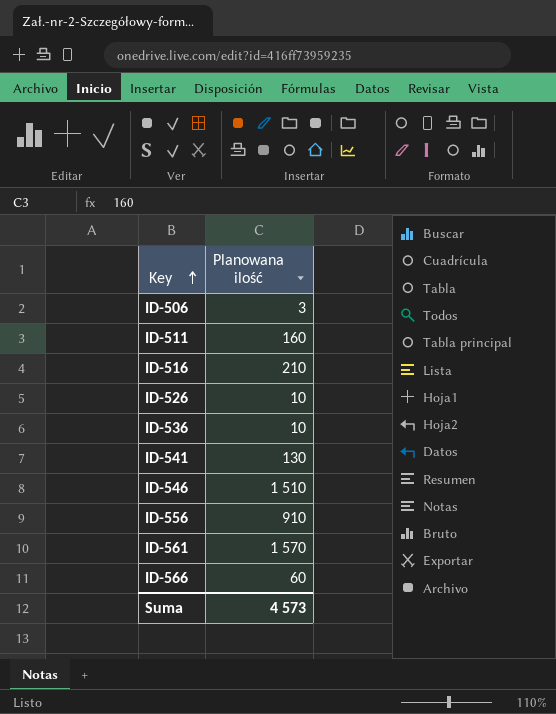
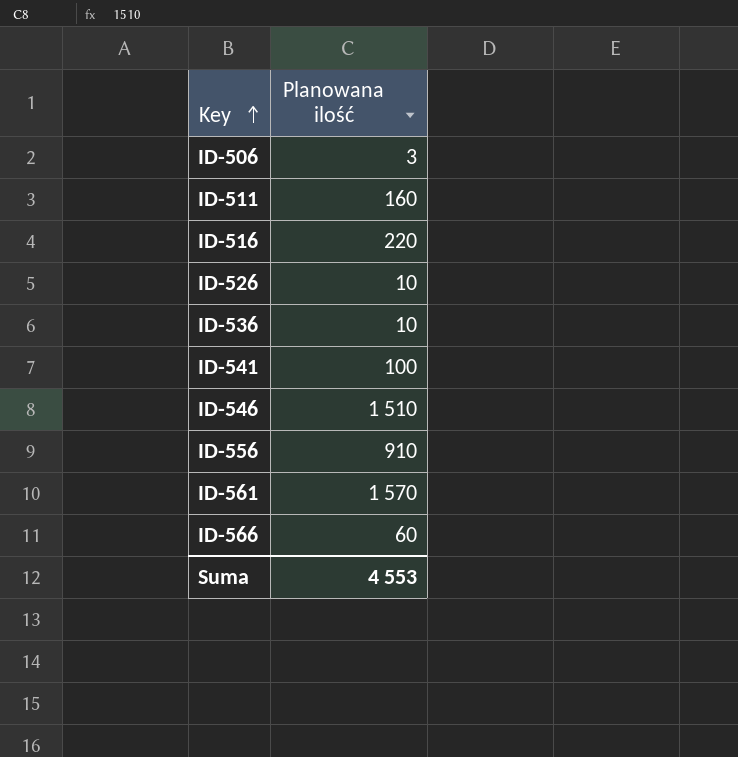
ID-516 | Planowana ilość: 210 -> 220
ID-541 | Planowana ilość: 130 -> 100
Suma | Planowana ilość: 4 573 -> 4 553

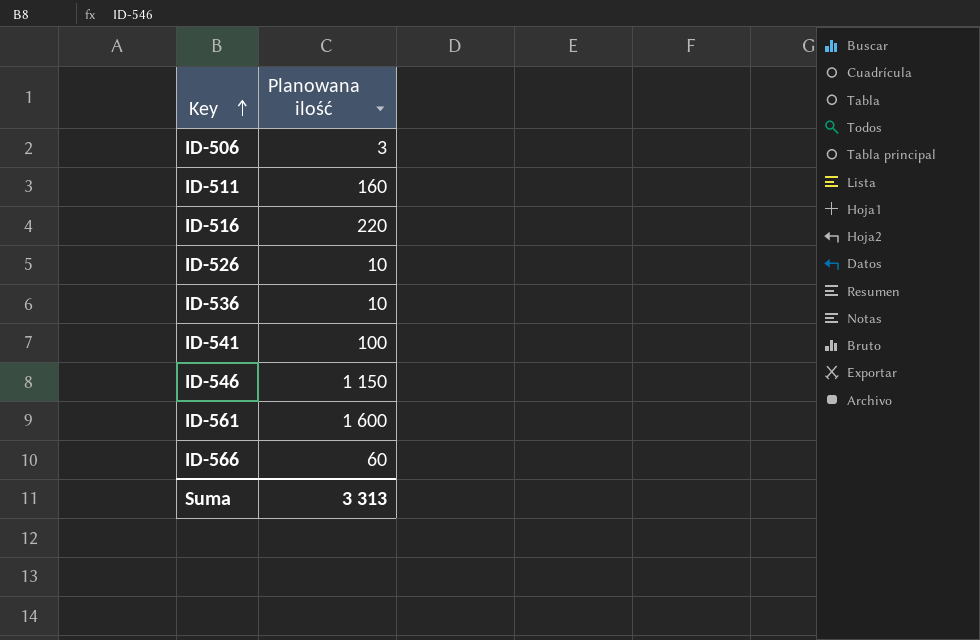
row ID-556: 910 -> none
ID-546 | Planowana ilość: 1 510 -> 1 150
ID-561 | Planowana ilość: 1 570 -> 1 600
Suma | Planowana ilość: 4 553 -> 3 313

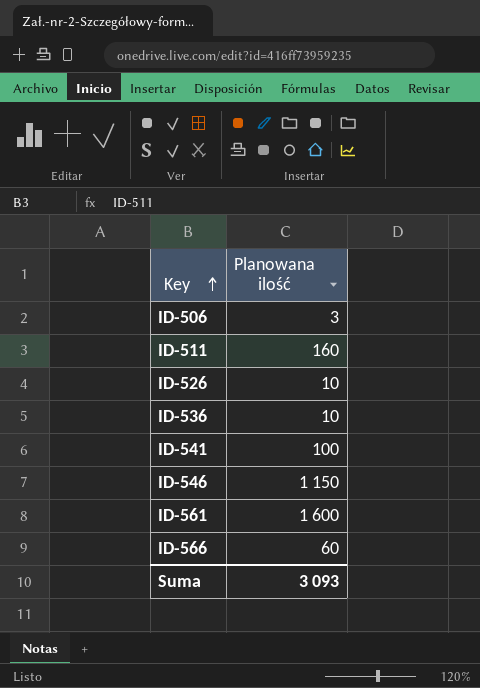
row ID-516: 220 -> none
Suma | Planowana ilość: 3 313 -> 3 093

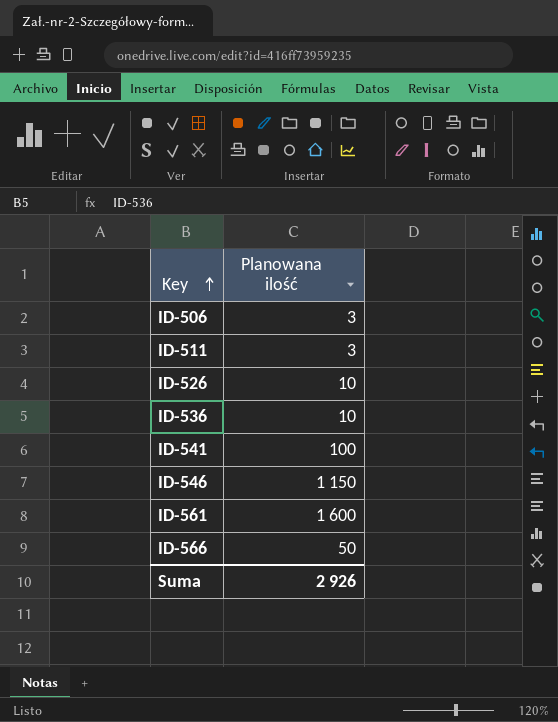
ID-511 | Planowana ilość: 160 -> 3
ID-566 | Planowana ilość: 60 -> 50
Suma | Planowana ilość: 3 093 -> 2 926

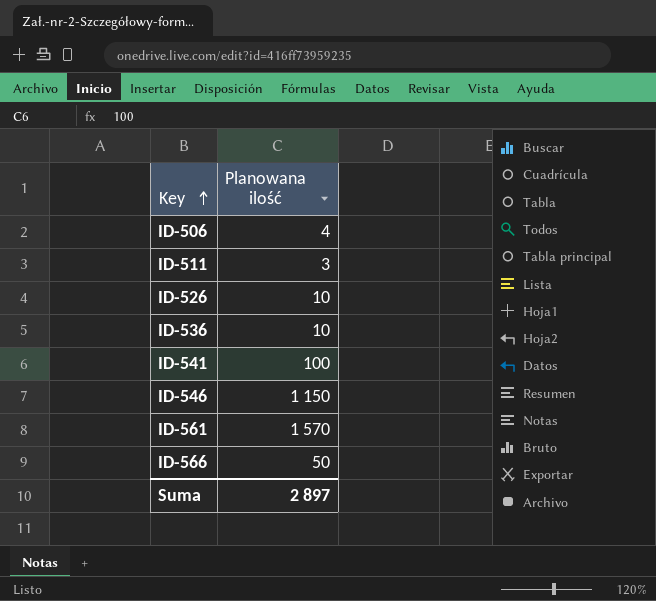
ID-506 | Planowana ilość: 3 -> 4
ID-561 | Planowana ilość: 1 600 -> 1 570
Suma | Planowana ilość: 2 926 -> 2 897

